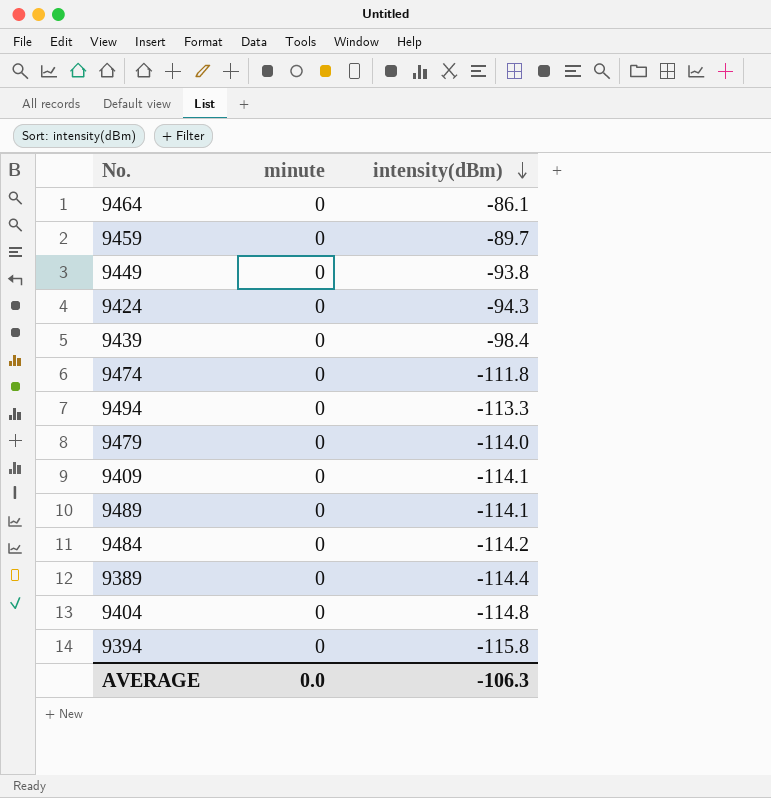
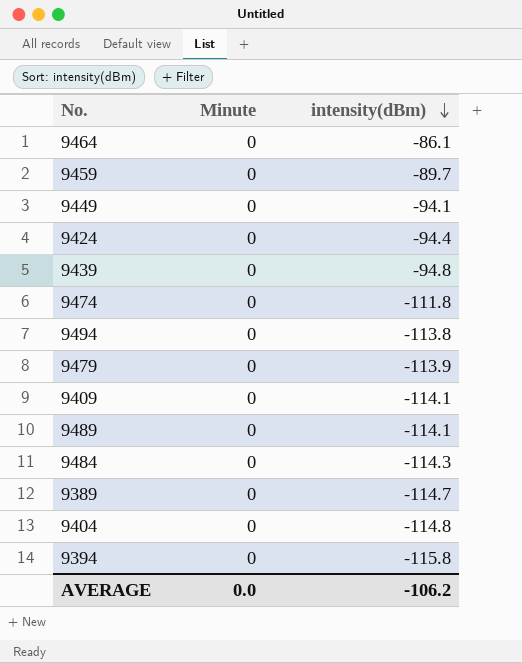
column name: minute -> Minute
9449 | intensity(dBm): -93.8 -> -94.1
9424 | intensity(dBm): -94.3 -> -94.4
9439 | intensity(dBm): -98.4 -> -94.8
9494 | intensity(dBm): -113.3 -> -113.8
9479 | intensity(dBm): -114.0 -> -113.9
9484 | intensity(dBm): -114.2 -> -114.3
9389 | intensity(dBm): -114.4 -> -114.7
AVERAGE | intensity(dBm): -106.3 -> -106.2

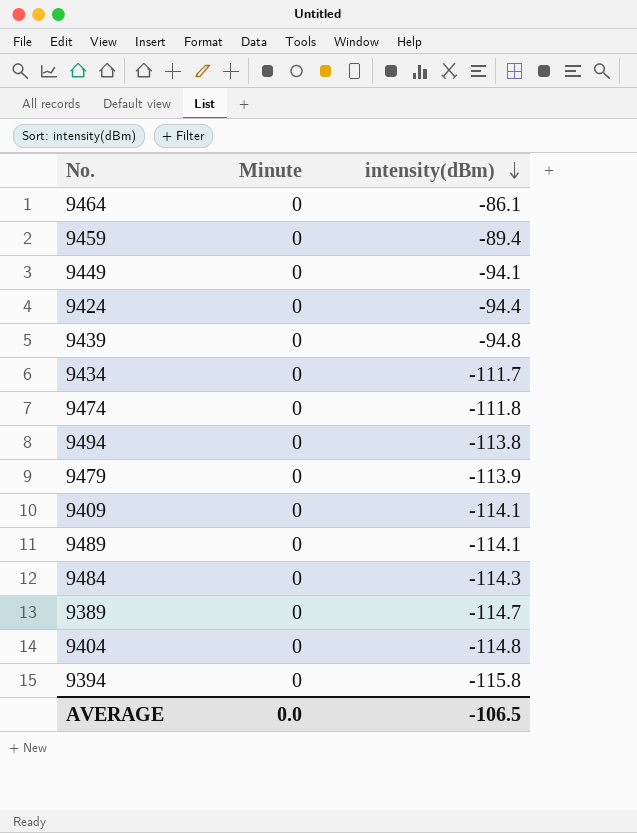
9459 | intensity(dBm): -89.7 -> -89.4
row 9434: none -> 0 | -111.7
AVERAGE | intensity(dBm): -106.2 -> -106.5

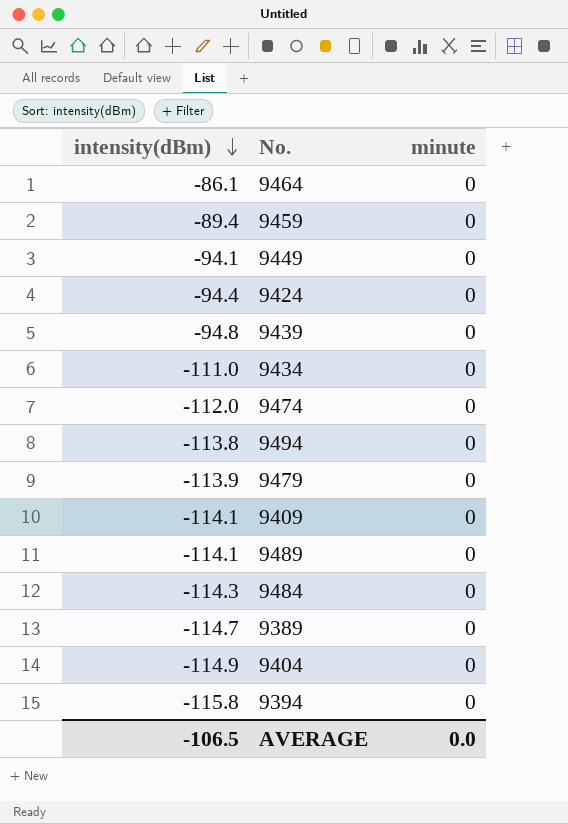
column intensity(dBm) | position: 3 -> 1
column name: Minute -> minute
9434 | intensity(dBm): -111.7 -> -111.0
9474 | intensity(dBm): -111.8 -> -112.0
9404 | intensity(dBm): -114.8 -> -114.9

